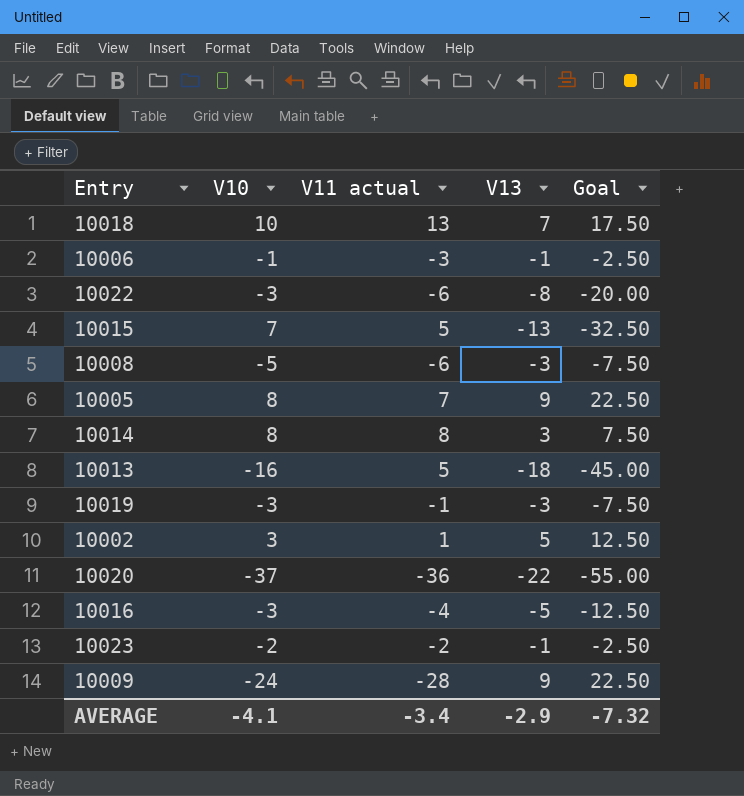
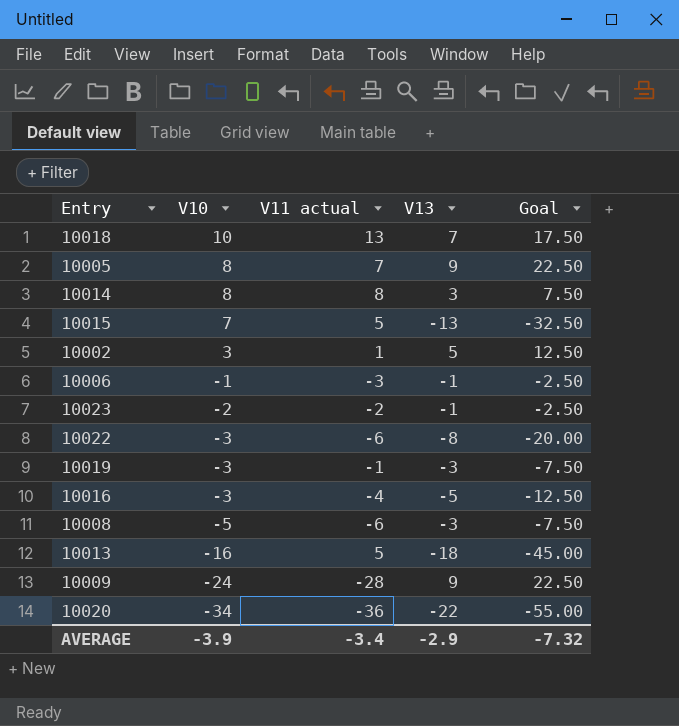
row order: none -> V10 descending
10020 | V10: -37 -> -34
AVERAGE | V10: -4.1 -> -3.9

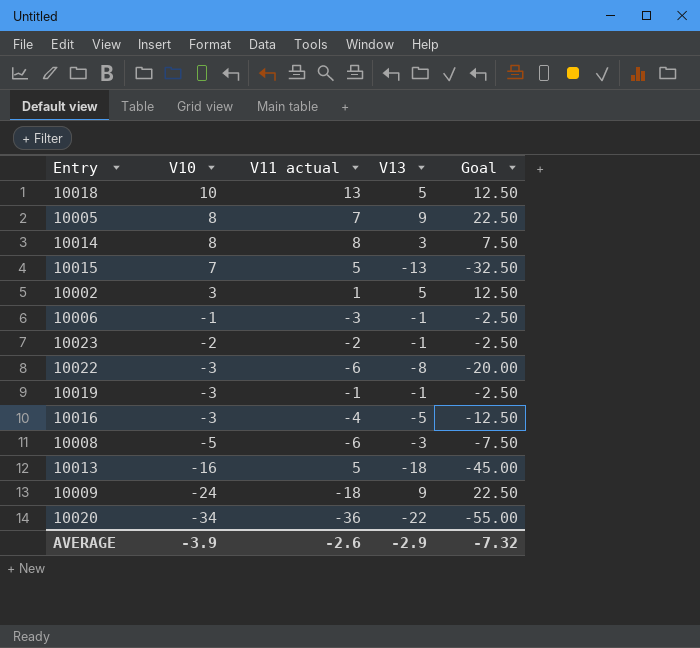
10018 | V13: 7 -> 5
10018 | Goal: 17.50 -> 12.50
10019 | V13: -3 -> -1
10019 | Goal: -7.50 -> -2.50
10009 | V11 actual: -28 -> -18
AVERAGE | V11 actual: -3.4 -> -2.6

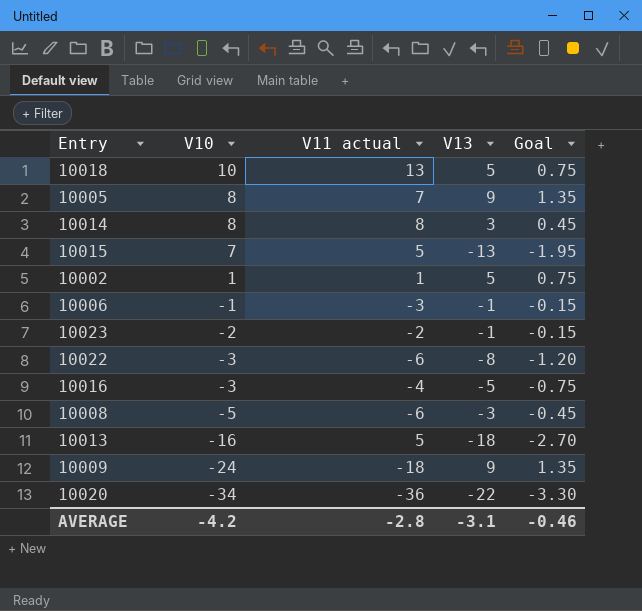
column Goal | formula: [V13] * 2.5 -> [V13] * 0.15
row 10019: -3 | -1 | -1 | -2.50 -> none
10002 | V10: 3 -> 1
AVERAGE | V10: -3.9 -> -4.2
AVERAGE | V11 actual: -2.6 -> -2.8
AVERAGE | V13: -2.9 -> -3.1
AVERAGE | Goal: -7.32 -> -0.46

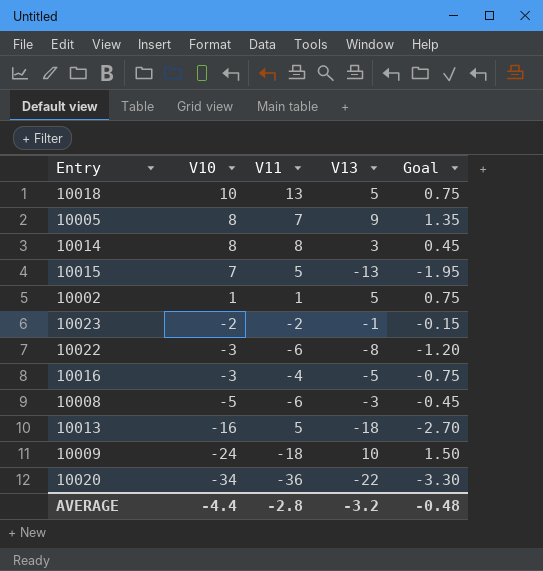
column name: V11 actual -> V11
row 10006: -1 | -3 | -1 | -0.15 -> none
10009 | V13: 9 -> 10
10009 | Goal: 1.35 -> 1.50
AVERAGE | V10: -4.2 -> -4.4
AVERAGE | V13: -3.1 -> -3.2
AVERAGE | Goal: -0.46 -> -0.48

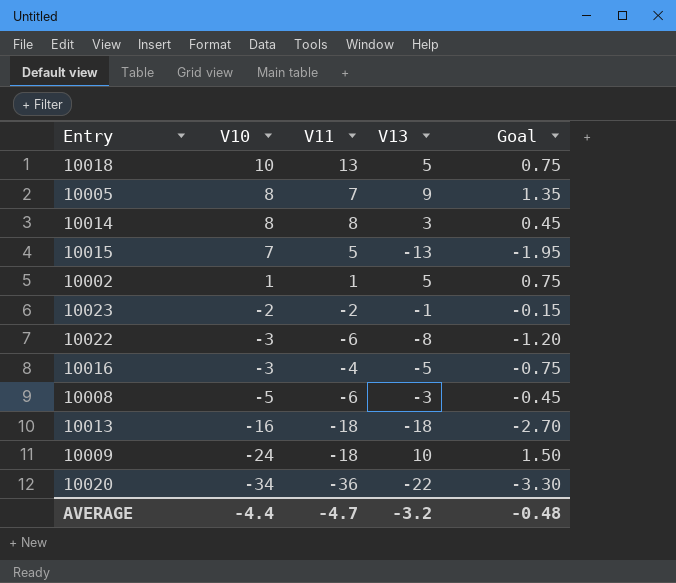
10013 | V11: 5 -> -18
AVERAGE | V11: -2.8 -> -4.7

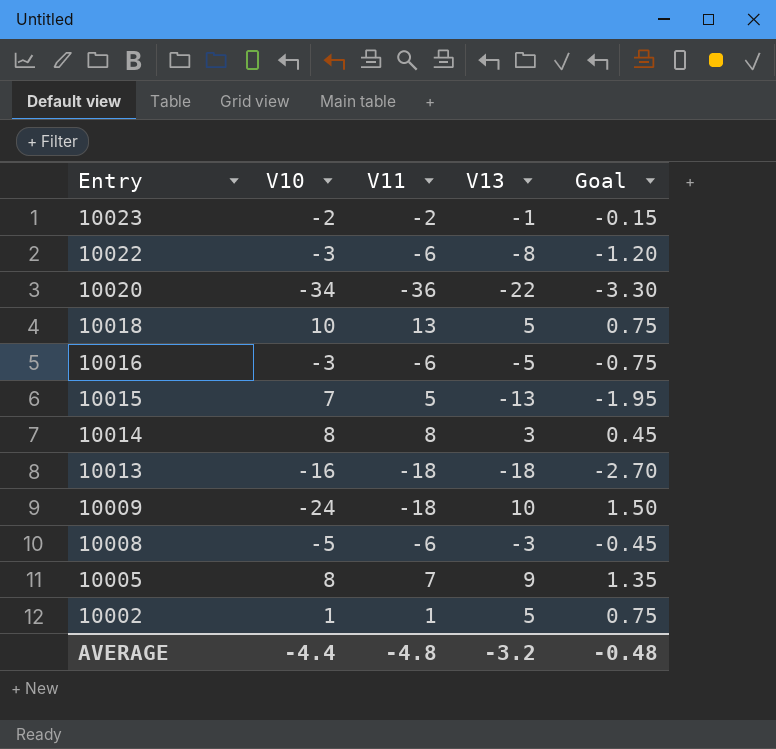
row order: V10 descending -> Entry descending
10016 | V11: -4 -> -6
AVERAGE | V11: -4.7 -> -4.8

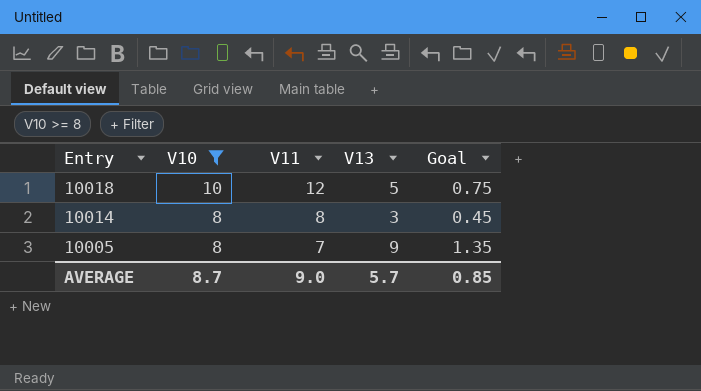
filter: none -> V10 >= 8
10018 | V11: 13 -> 12
AVERAGE | V10: -4.4 -> 8.7
AVERAGE | V11: -4.8 -> 9.0
AVERAGE | V13: -3.2 -> 5.7
AVERAGE | Goal: -0.48 -> 0.85

